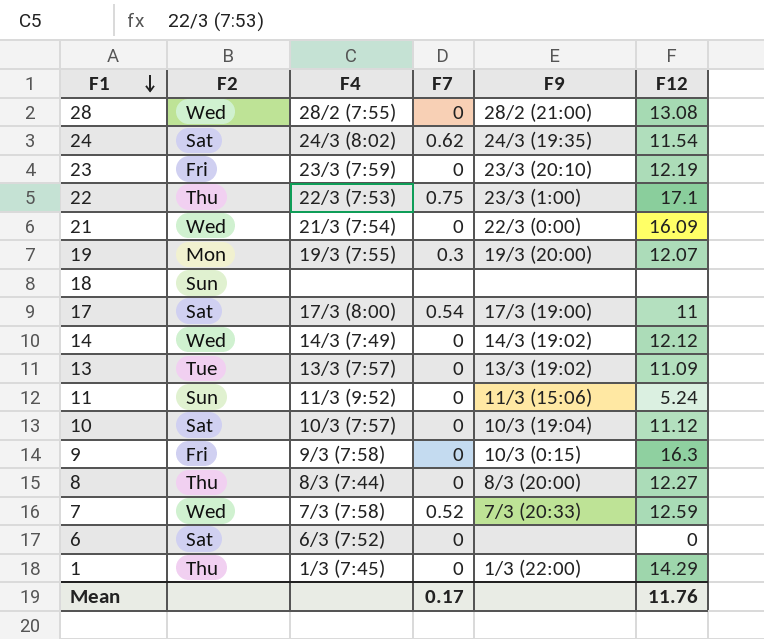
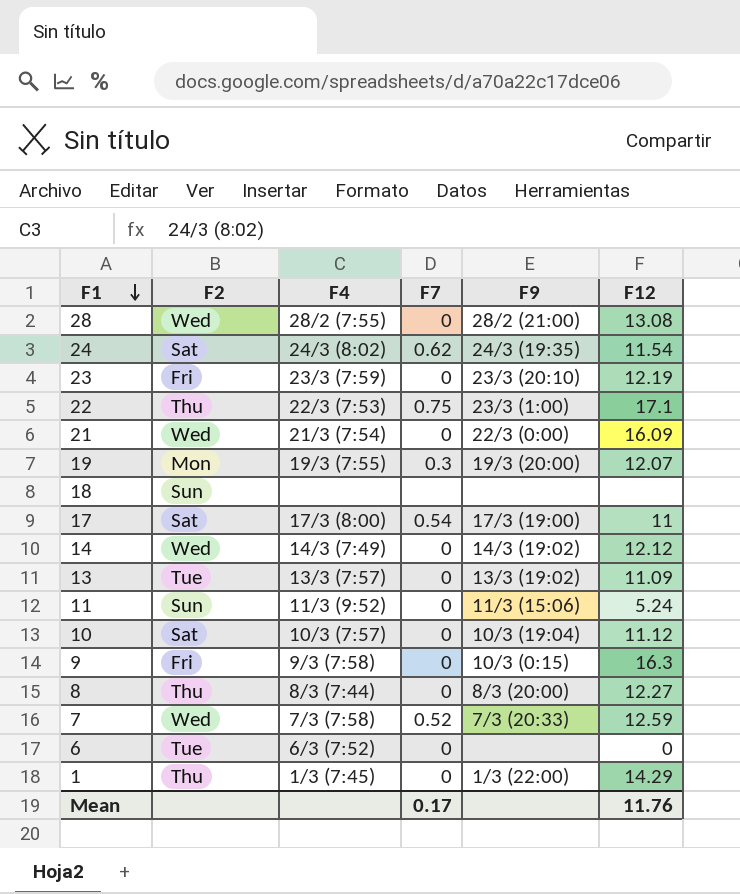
6 | F2: Sat -> Tue

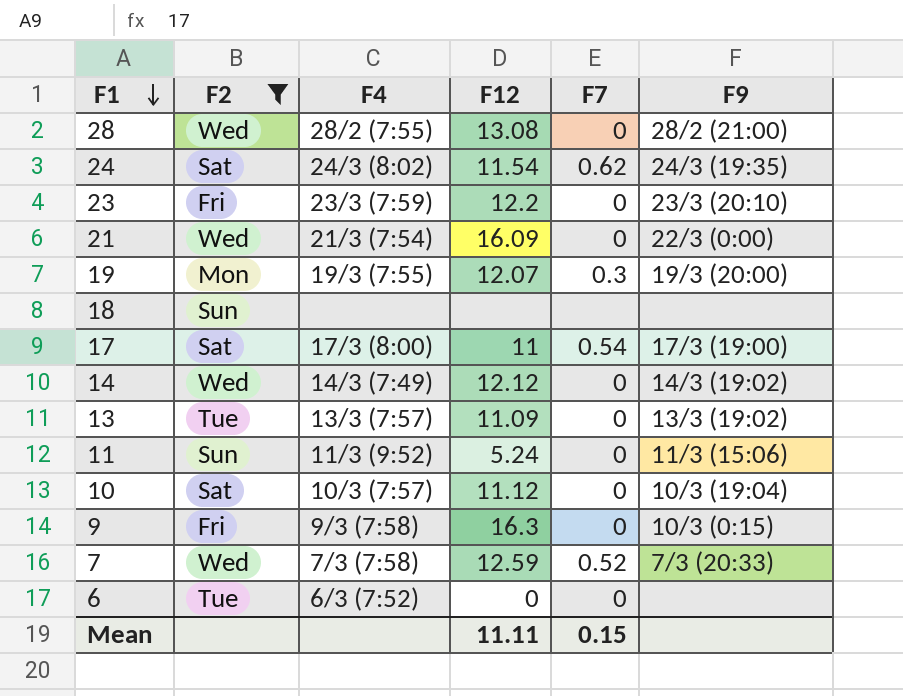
filter: none -> F2 != Thu
column F12 | position: 6 -> 4
23 | F12: 12.19 -> 12.2
Mean | F12: 11.76 -> 11.11
Mean | F7: 0.17 -> 0.15

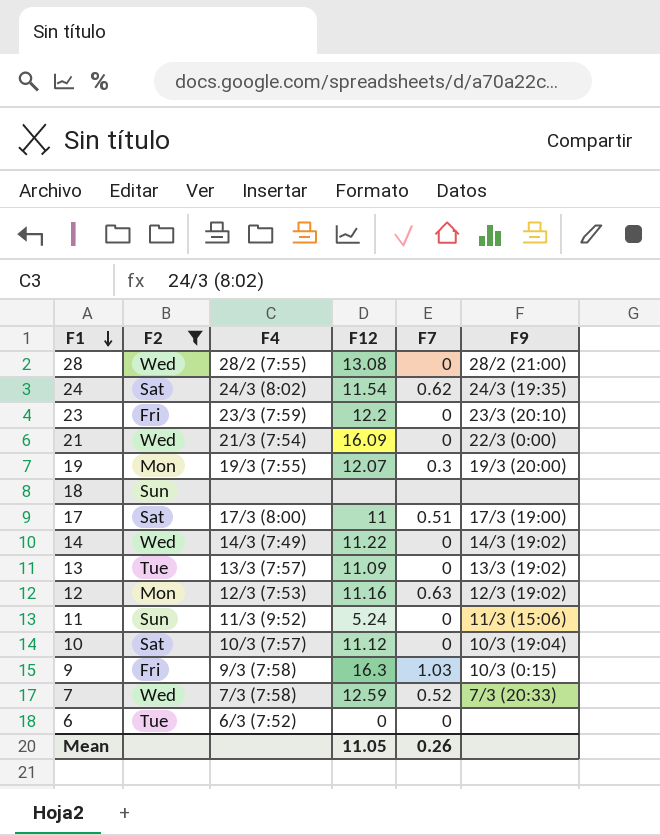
17 | F7: 0.54 -> 0.51
14 | F12: 12.12 -> 11.22
row 12: none -> Mon | 12/3 (7:53) | 11.16 | 0.63 | 12/3 (19:02)
9 | F7: 0 -> 1.03
Mean | F12: 11.11 -> 11.05
Mean | F7: 0.15 -> 0.26

